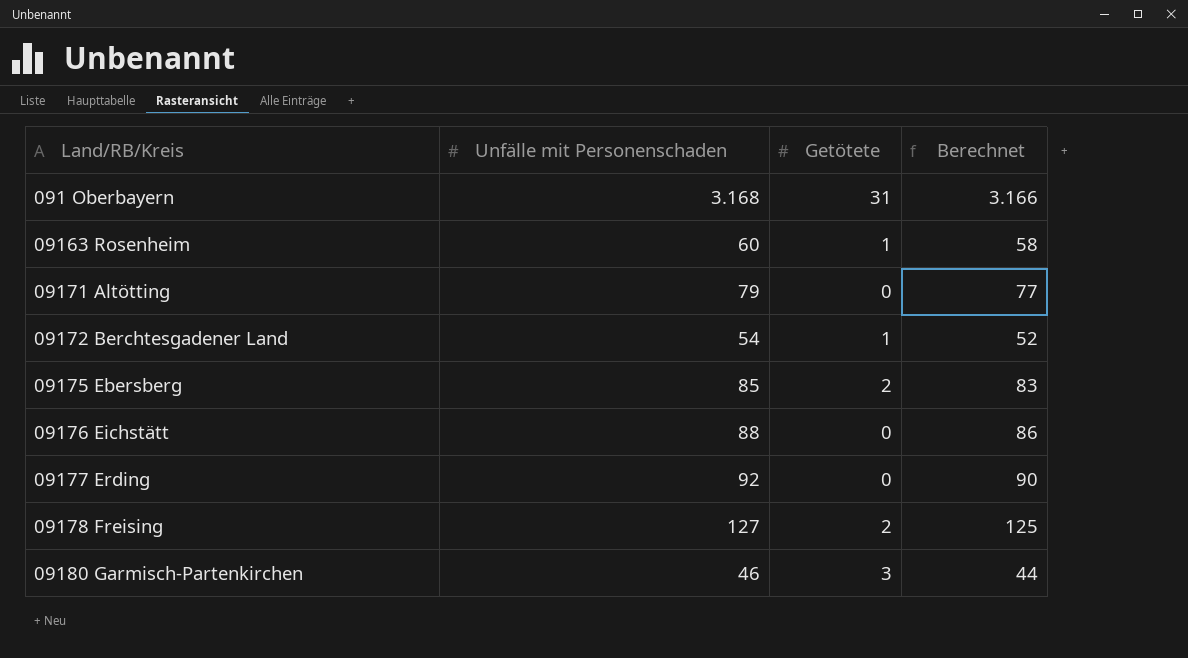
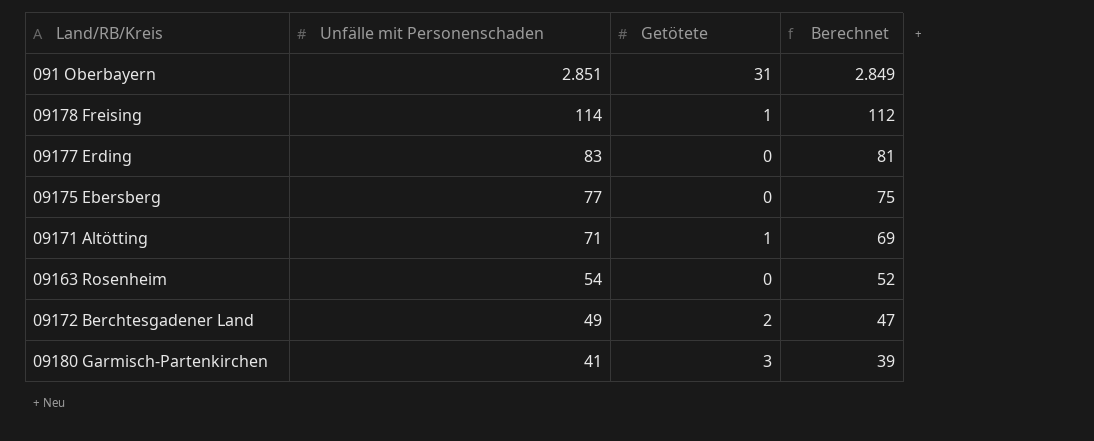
row order: Land/RB/Kreis ascending -> Unfälle mit Personenschaden descending
row 09176 Eichstätt: 88 | 0 | 86 -> none
091 Oberbayern | Unfälle mit Personenschaden: 3.168 -> 2.851
091 Oberbayern | Berechnet: 3.166 -> 2.849
09178 Freising | Unfälle mit Personenschaden: 127 -> 114
09178 Freising | Getötete: 2 -> 1
09178 Freising | Berechnet: 125 -> 112
09177 Erding | Unfälle mit Personenschaden: 92 -> 83
09177 Erding | Berechnet: 90 -> 81
09175 Ebersberg | Unfälle mit Personenschaden: 85 -> 77
09175 Ebersberg | Getötete: 2 -> 0
09175 Ebersberg | Berechnet: 83 -> 75
09171 Altötting | Unfälle mit Personenschaden: 79 -> 71
09171 Altötting | Getötete: 0 -> 1
09171 Altötting | Berechnet: 77 -> 69
09163 Rosenheim | Unfälle mit Personenschaden: 60 -> 54
09163 Rosenheim | Getötete: 1 -> 0
09163 Rosenheim | Berechnet: 58 -> 52
09172 Berchtesgadener Land | Unfälle mit Personenschaden: 54 -> 49
09172 Berchtesgadener Land | Getötete: 1 -> 2
09172 Berchtesgadener Land | Berechnet: 52 -> 47
09180 Garmisch-Partenkirchen | Unfälle mit Personenschaden: 46 -> 41
09180 Garmisch-Partenkirchen | Berechnet: 44 -> 39

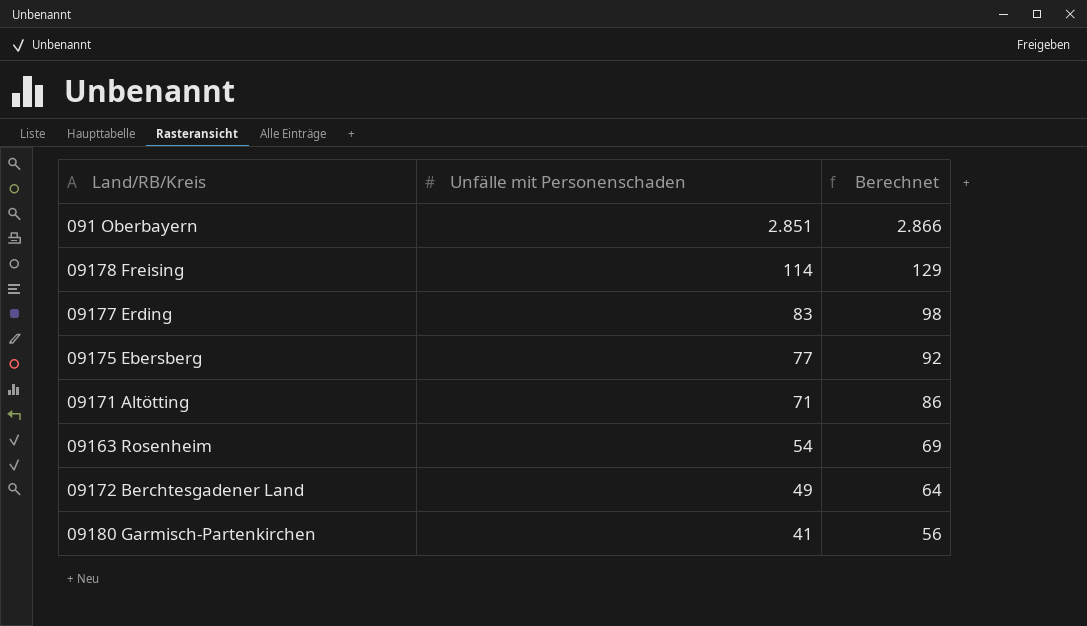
column Getötete | position: 3 -> none
column Berechnet | formula: [Unfälle mit Personenschaden] - 2 -> [Unfälle mit Personenschaden] + 15

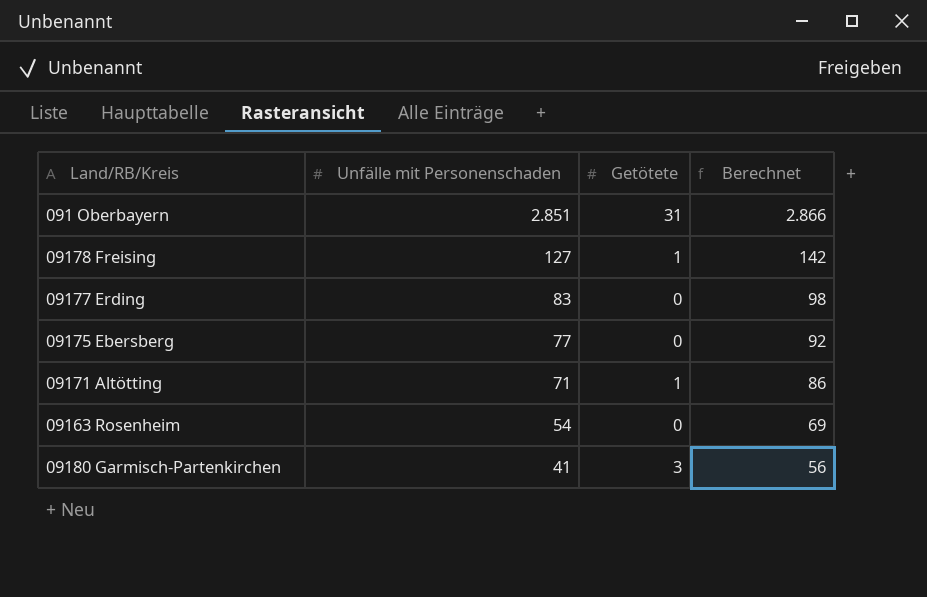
column Getötete | position: none -> 3
row 09172 Berchtesgadener Land: 49 | 64 -> none
09178 Freising | Unfälle mit Personenschaden: 114 -> 127
09178 Freising | Berechnet: 129 -> 142

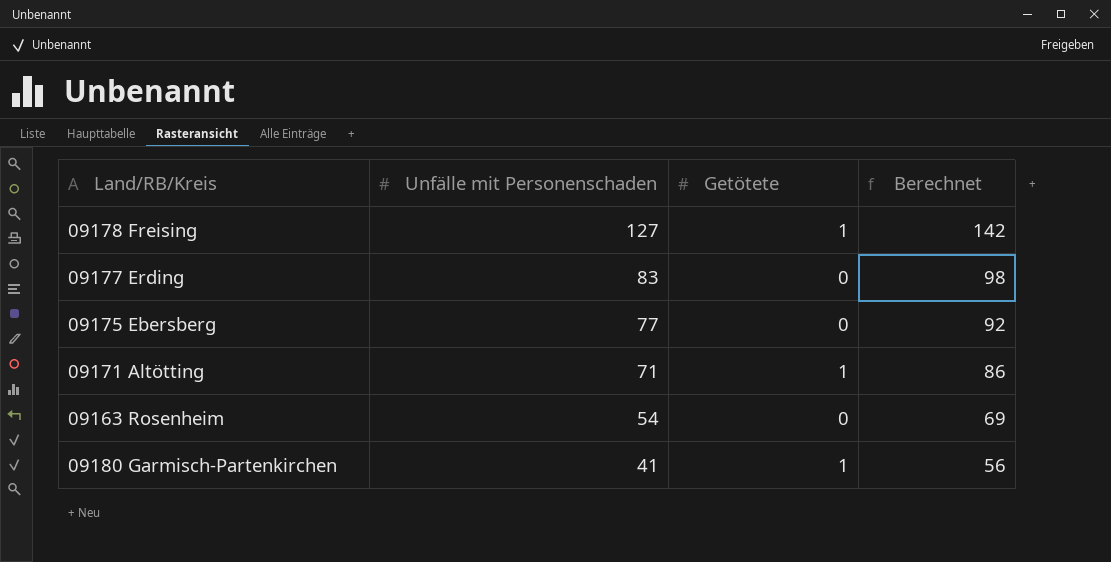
row 091 Oberbayern: 2.851 | 31 | 2.866 -> none
09180 Garmisch-Partenkirchen | Getötete: 3 -> 1

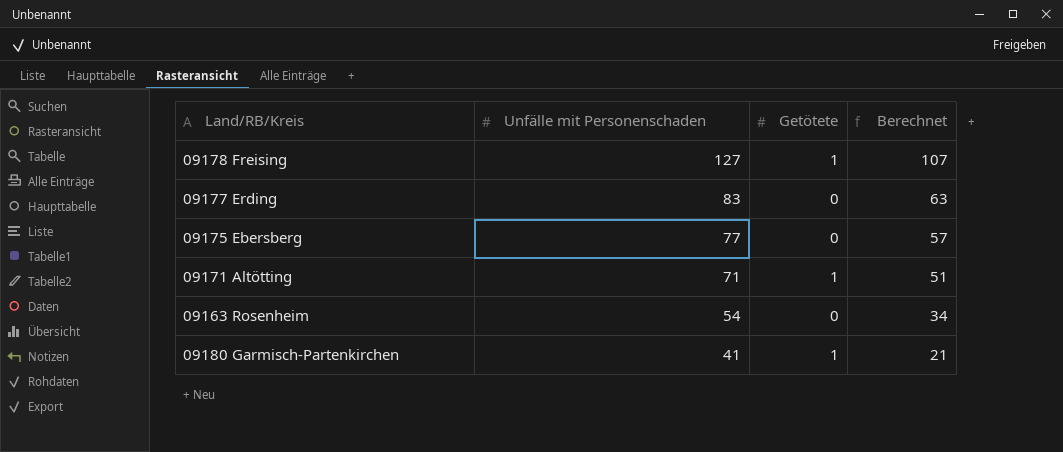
column Berechnet | formula: [Unfälle mit Personenschaden] + 15 -> [Unfälle mit Personenschaden] - 20

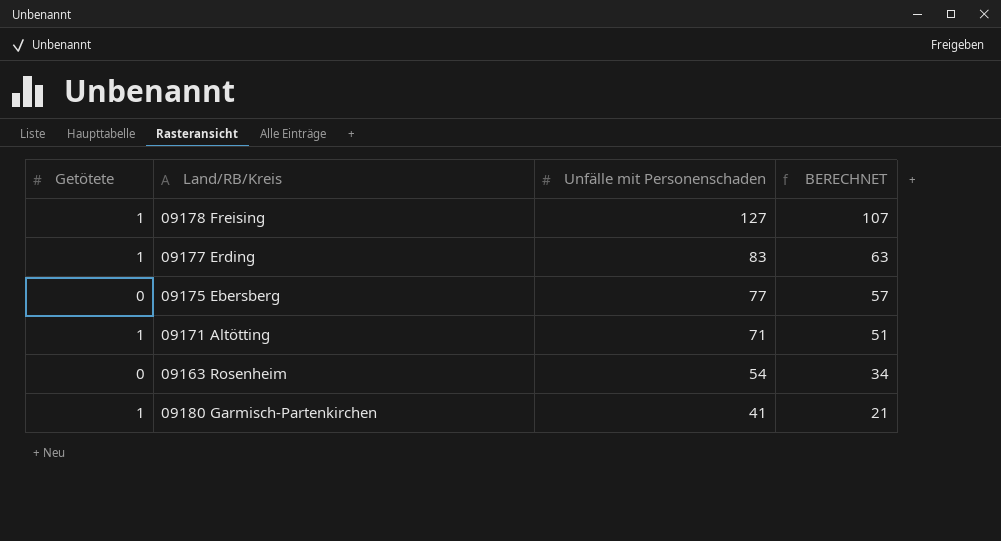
column Getötete | position: 3 -> 1
column name: Berechnet -> BERECHNET
09177 Erding | Getötete: 0 -> 1

